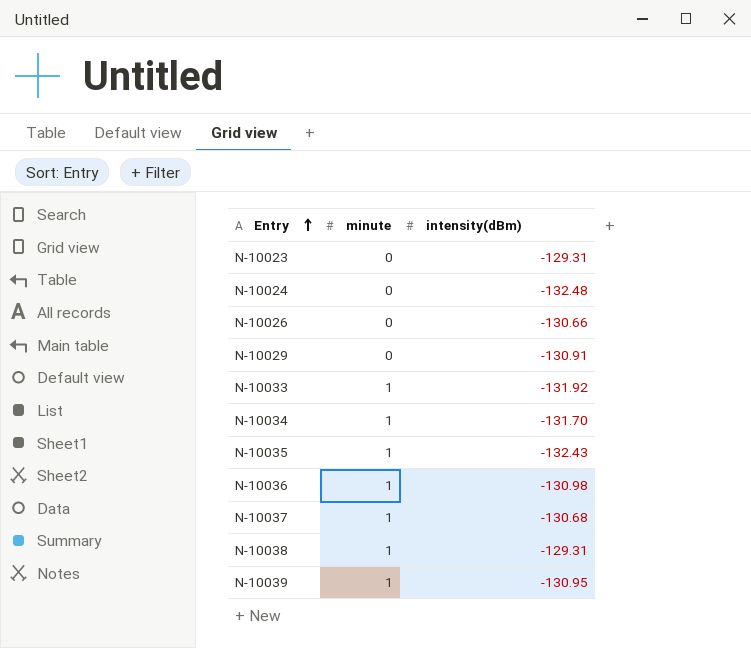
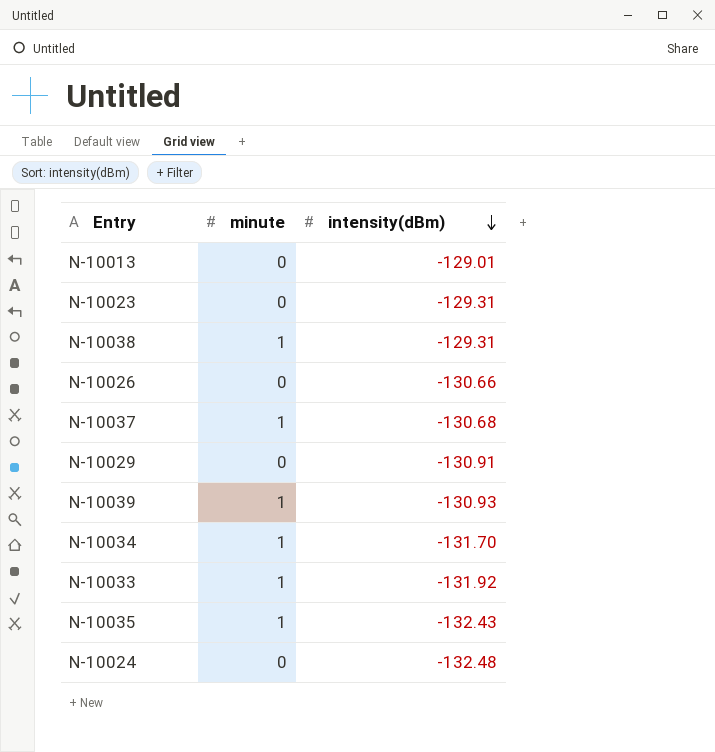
row order: Entry ascending -> intensity(dBm) descending
row N-10036: 1 | -130.98 -> none
row N-10013: none -> 0 | -129.01
N-10039 | intensity(dBm): -130.95 -> -130.93

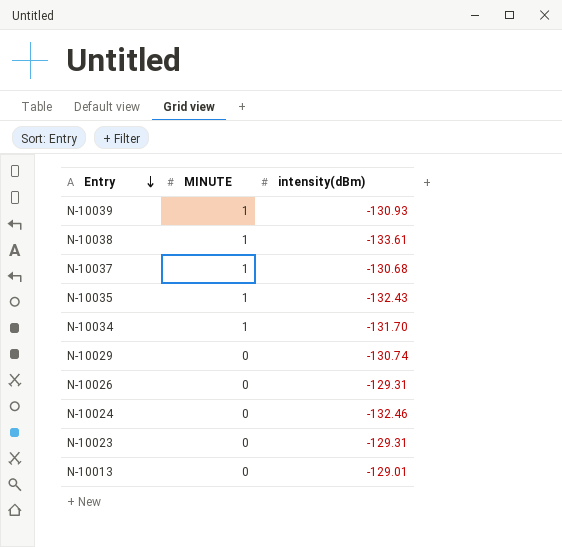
row order: intensity(dBm) descending -> Entry descending
column name: minute -> MINUTE
row N-10033: 1 | -131.92 -> none
N-10038 | intensity(dBm): -129.31 -> -133.61
N-10029 | intensity(dBm): -130.91 -> -130.74
N-10026 | intensity(dBm): -130.66 -> -129.31
N-10024 | intensity(dBm): -132.48 -> -132.46

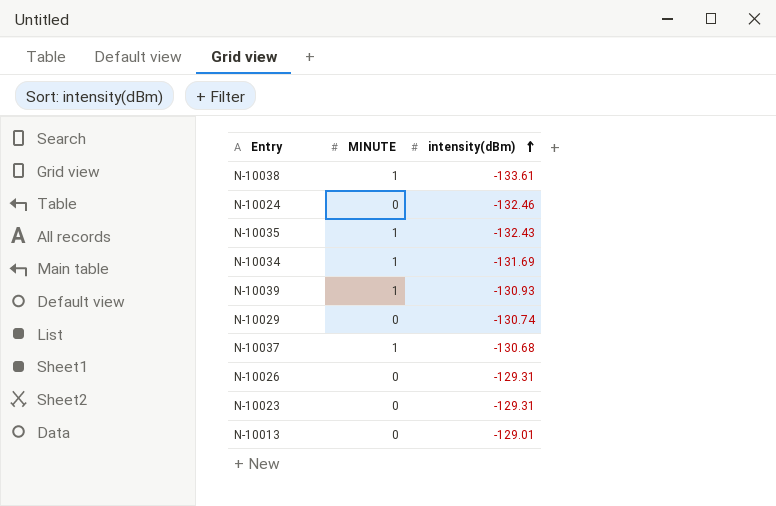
row order: Entry descending -> intensity(dBm) ascending
N-10034 | intensity(dBm): -131.70 -> -131.69

